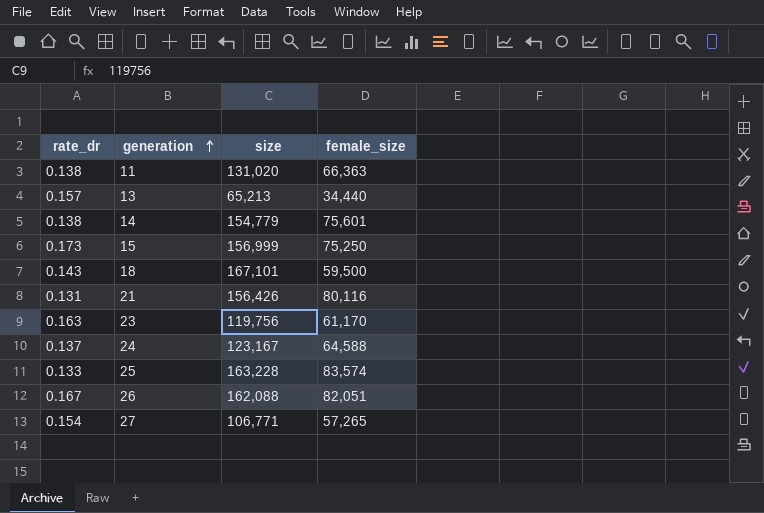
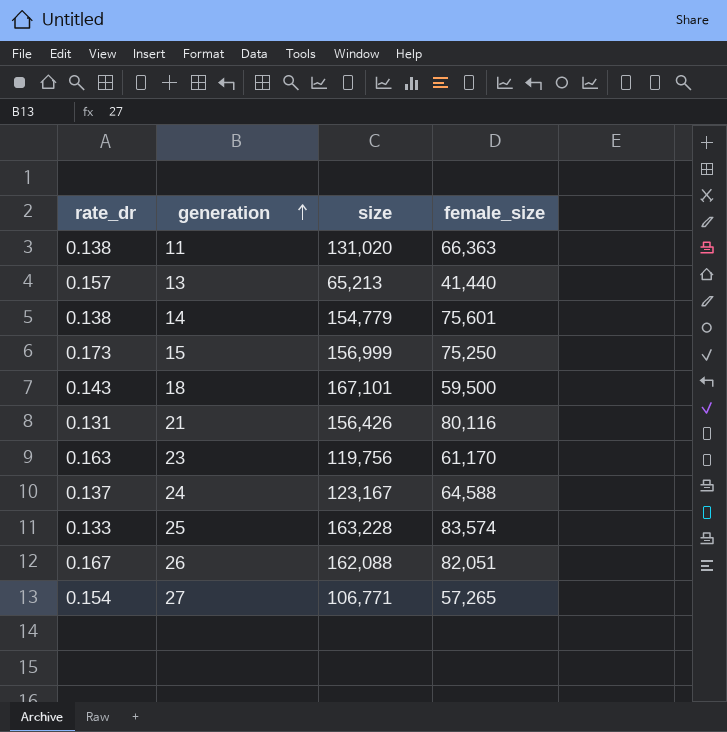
13 | female_size: 34,440 -> 41,440

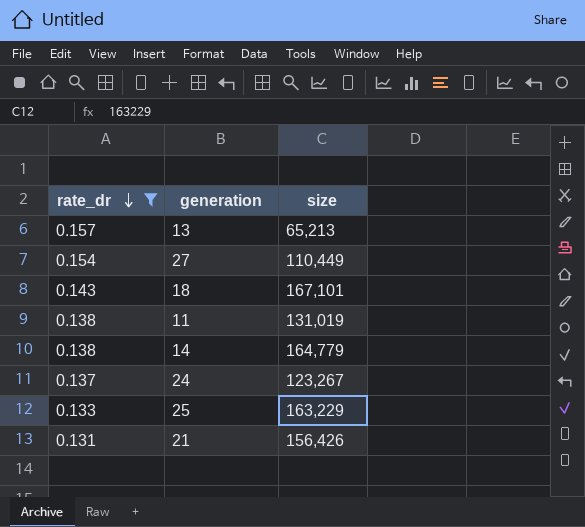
filter: none -> rate_dr <= 0.157
row order: generation ascending -> rate_dr descending
column female_size | position: 4 -> none
27 | size: 106,771 -> 110,449
11 | size: 131,020 -> 131,019
14 | size: 154,779 -> 164,779
24 | size: 123,167 -> 123,267
25 | size: 163,228 -> 163,229

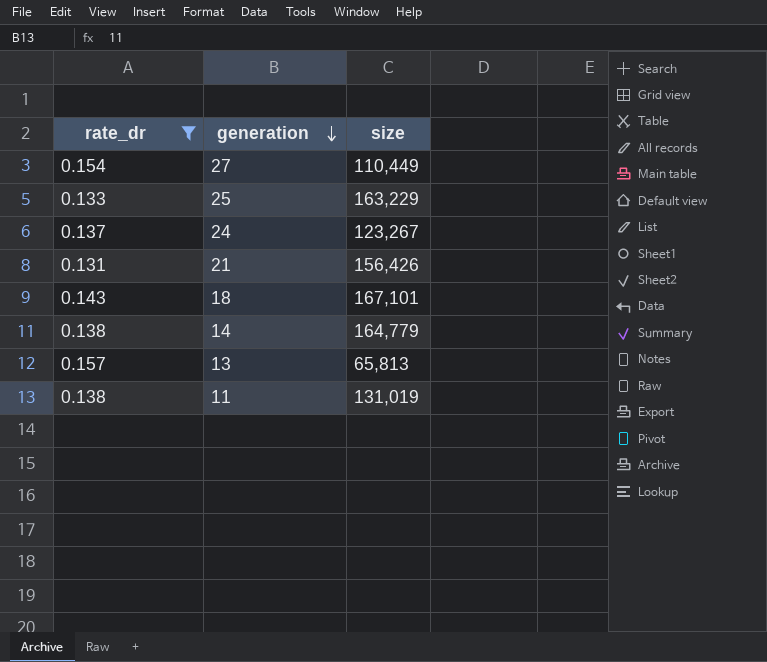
row order: rate_dr descending -> generation descending
13 | size: 65,213 -> 65,813

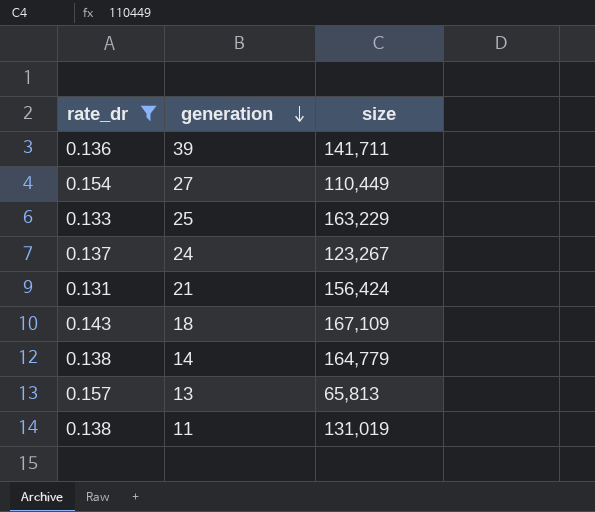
row 39: none -> 0.136 | 141,711
21 | size: 156,426 -> 156,424
18 | size: 167,101 -> 167,109

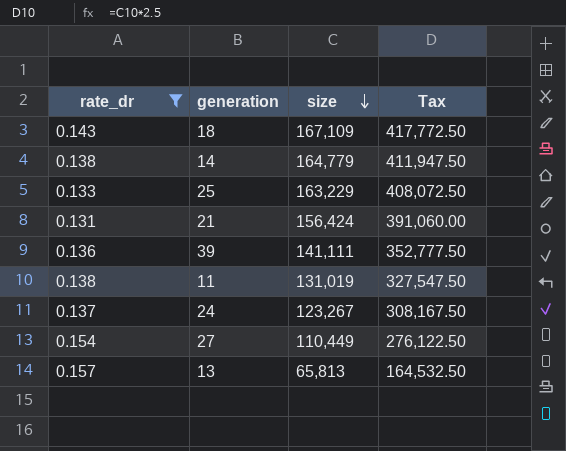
row order: generation descending -> size descending
column Tax | formula: none -> [size] * 2.5
39 | size: 141,711 -> 141,111

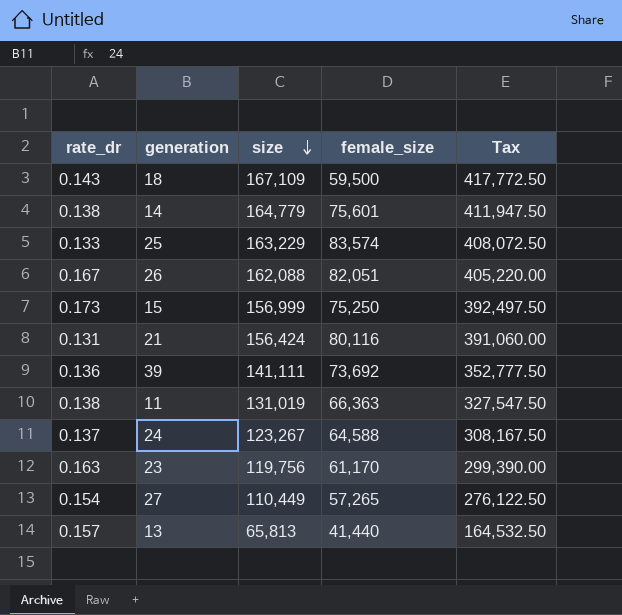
filter: rate_dr <= 0.157 -> none
column female_size | position: none -> 4

